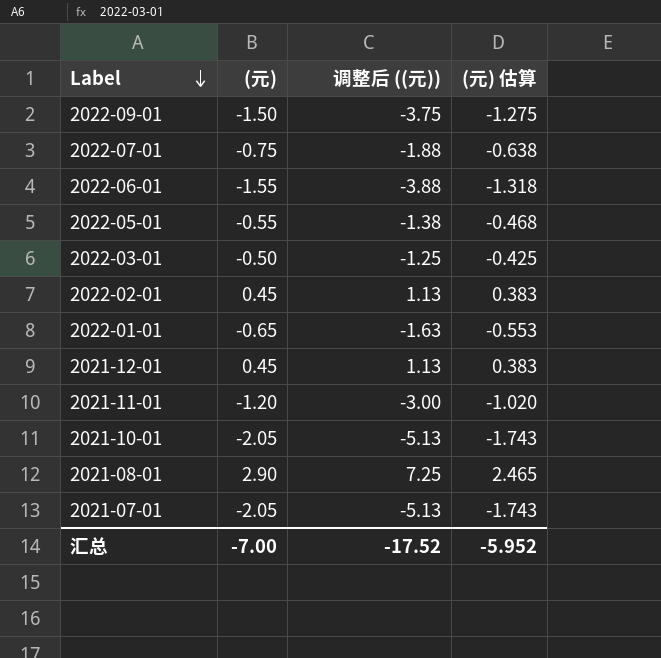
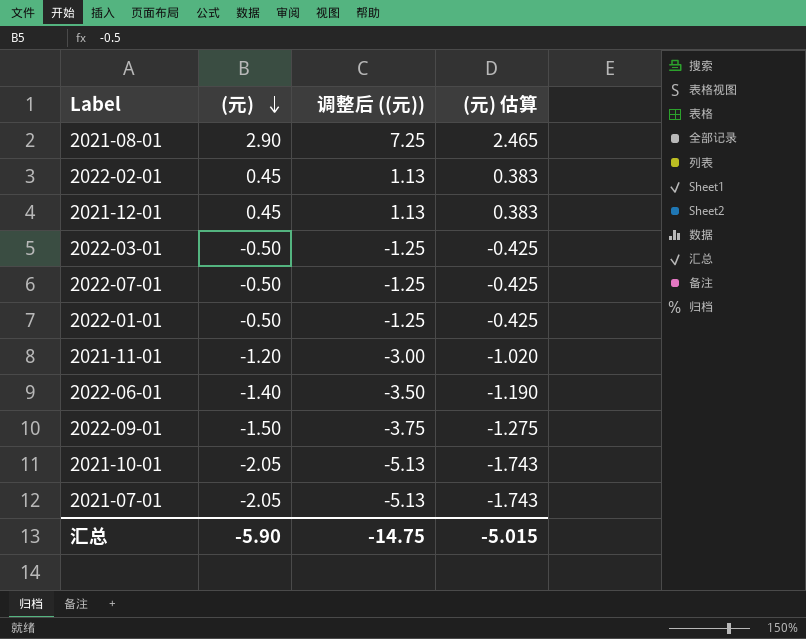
row order: Label descending -> (元) descending
row 2022-05-01: -0.55 | -1.38 | -0.468 -> none
2022-07-01 | (元): -0.75 -> -0.50
2022-07-01 | 调整后 ((元)): -1.88 -> -1.25
2022-07-01 | (元) 估算: -0.638 -> -0.425
2022-01-01 | (元): -0.65 -> -0.50
2022-01-01 | 调整后 ((元)): -1.63 -> -1.25
2022-01-01 | (元) 估算: -0.553 -> -0.425
2022-06-01 | (元): -1.55 -> -1.40
2022-06-01 | 调整后 ((元)): -3.88 -> -3.50
2022-06-01 | (元) 估算: -1.318 -> -1.190
汇总 | (元): -7.00 -> -5.90
汇总 | 调整后 ((元)): -17.52 -> -14.75
汇总 | (元) 估算: -5.952 -> -5.015

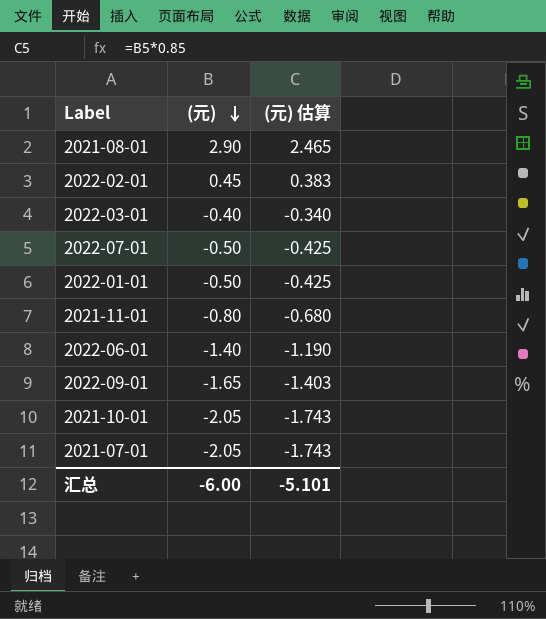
column 调整后 ((元)) | formula: [(元)] * 2.5 -> none
row 2021-12-01: 0.45 | 1.13 | 0.383 -> none
2022-03-01 | (元): -0.50 -> -0.40
2022-03-01 | (元) 估算: -0.425 -> -0.340
2021-11-01 | (元): -1.20 -> -0.80
2021-11-01 | (元) 估算: -1.020 -> -0.680
2022-09-01 | (元): -1.50 -> -1.65
2022-09-01 | (元) 估算: -1.275 -> -1.403
汇总 | (元): -5.90 -> -6.00
汇总 | (元) 估算: -5.015 -> -5.101

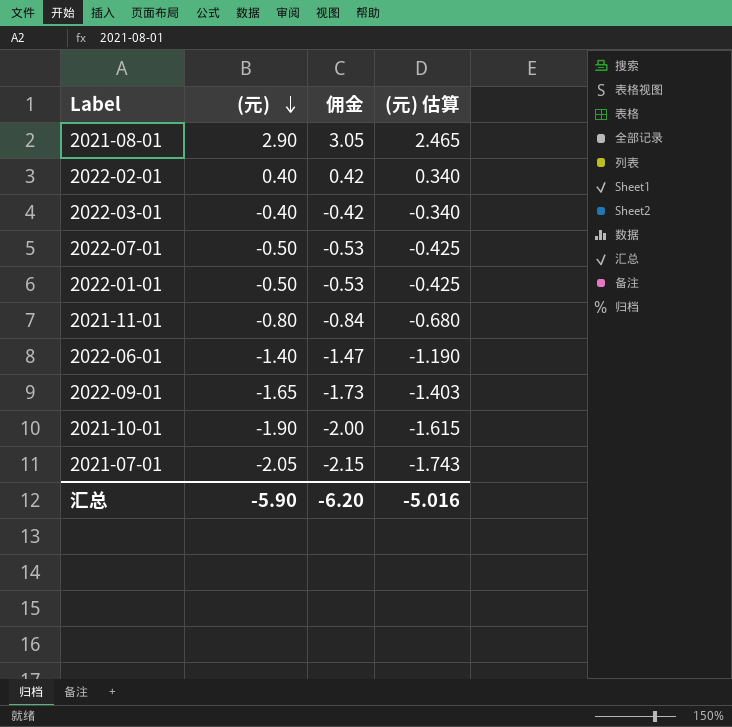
column 佣金 | formula: none -> [(元)] * 1.05
2022-02-01 | (元): 0.45 -> 0.40
2022-02-01 | (元) 估算: 0.383 -> 0.340
2021-10-01 | (元): -2.05 -> -1.90
2021-10-01 | (元) 估算: -1.743 -> -1.615
汇总 | (元): -6.00 -> -5.90
汇总 | (元) 估算: -5.101 -> -5.016

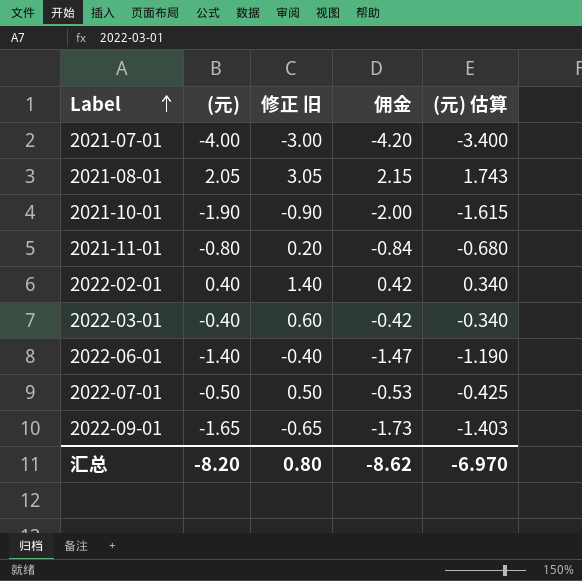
row order: (元) descending -> Label ascending
column 修正 旧 | formula: none -> [(元)] + 1
row 2022-01-01: -0.50 | -0.53 | -0.425 -> none
2021-07-01 | (元): -2.05 -> -4.00
2021-07-01 | 佣金: -2.15 -> -4.20
2021-07-01 | (元) 估算: -1.743 -> -3.400
2021-08-01 | (元): 2.90 -> 2.05
2021-08-01 | 佣金: 3.05 -> 2.15
2021-08-01 | (元) 估算: 2.465 -> 1.743
汇总 | (元): -5.90 -> -8.20
汇总 | 佣金: -6.20 -> -8.62
汇总 | (元) 估算: -5.016 -> -6.970

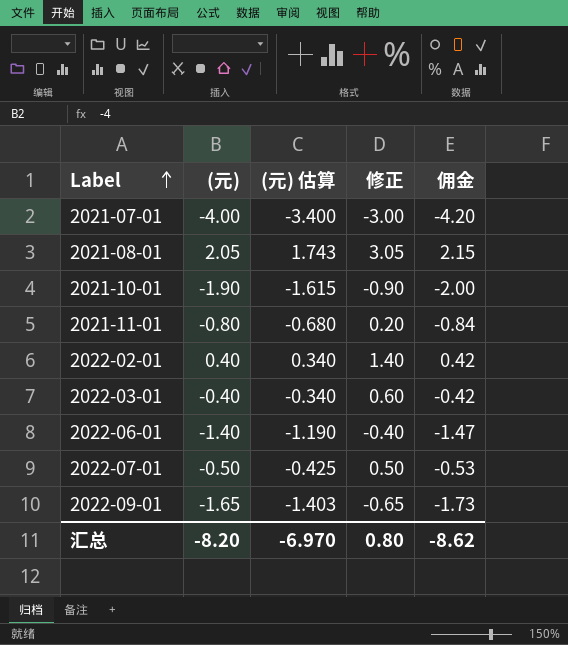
column (元) 估算 | position: 5 -> 3
column name: 修正 旧 -> 修正

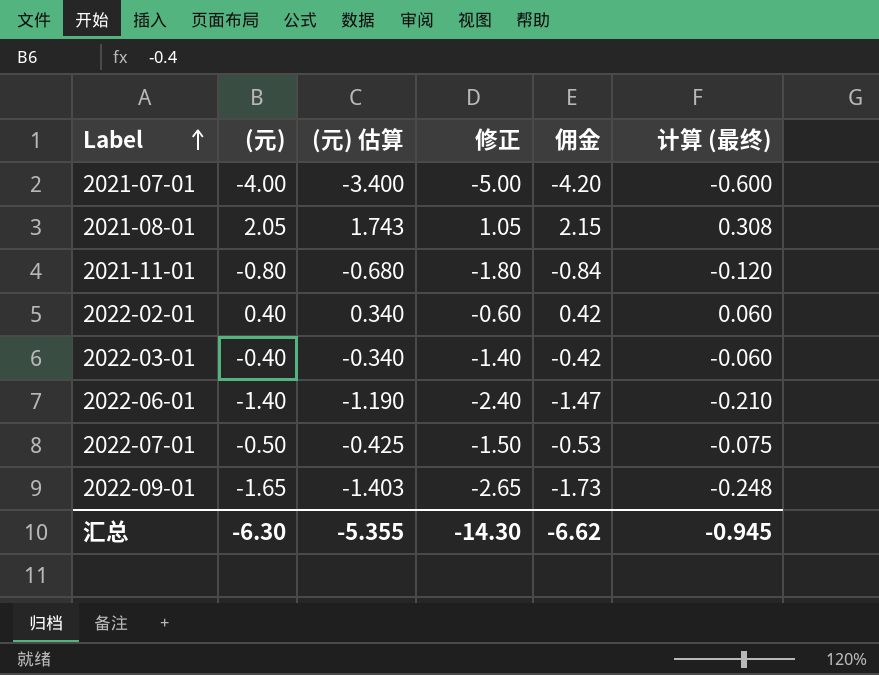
column 修正 | formula: [(元)] + 1 -> [(元)] - 1
column 计算 (最终) | formula: none -> [(元)] * 0.15
row 2021-10-01: -1.90 | -1.615 | -0.90 | -2.00 -> none
汇总 | (元): -8.20 -> -6.30
汇总 | (元) 估算: -6.970 -> -5.355
汇总 | 修正: 0.80 -> -14.30
汇总 | 佣金: -8.62 -> -6.62

